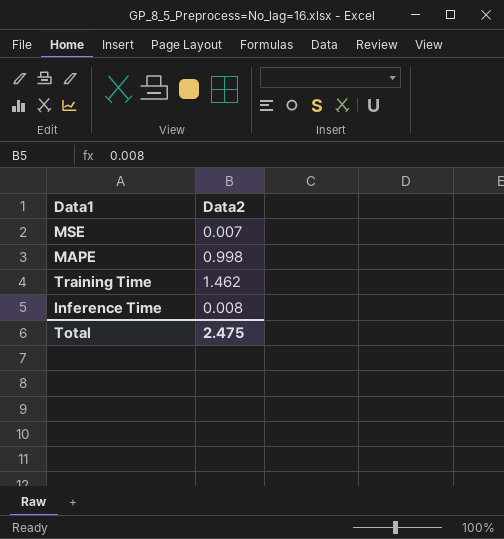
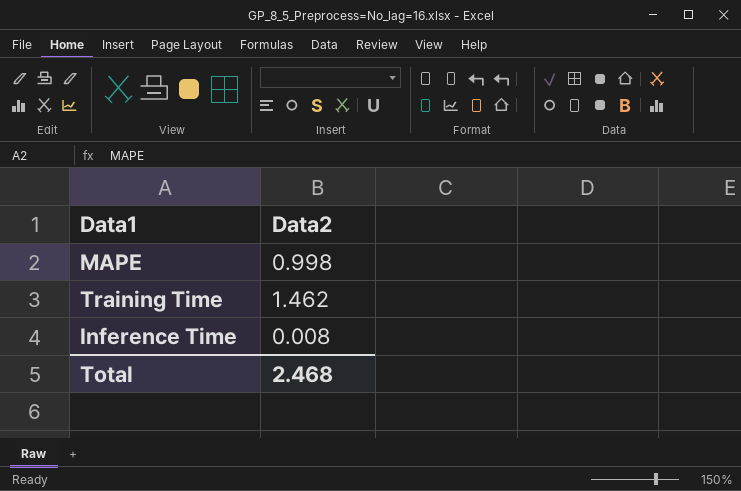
row MSE: 0.007 -> none
Total | Data2: 2.475 -> 2.468

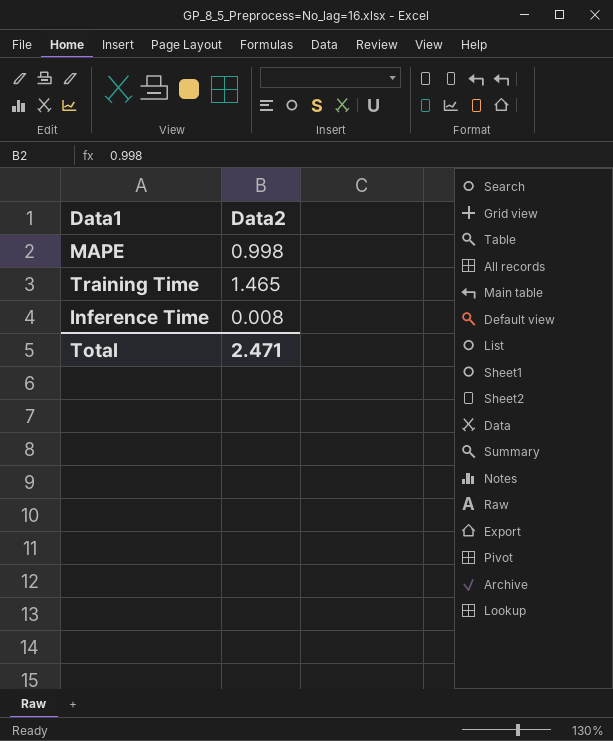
Training Time | Data2: 1.462 -> 1.465
Total | Data2: 2.468 -> 2.471

